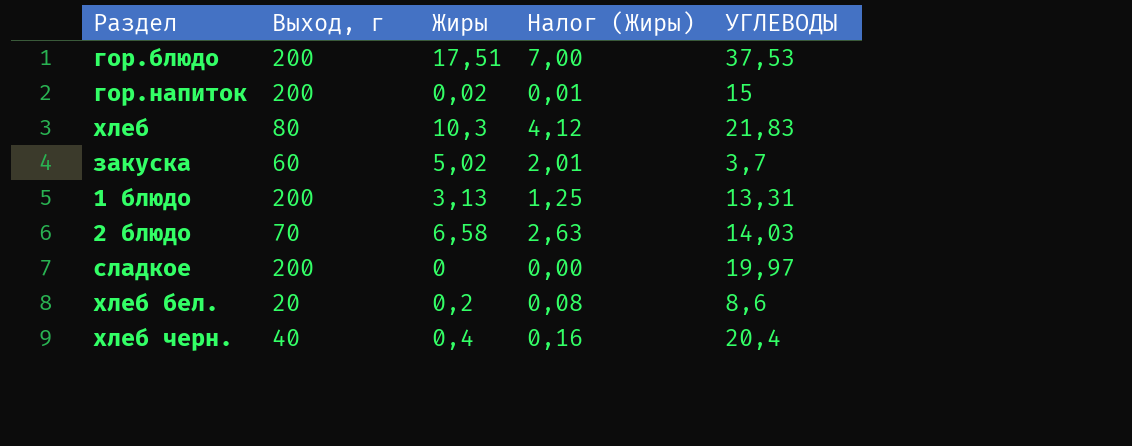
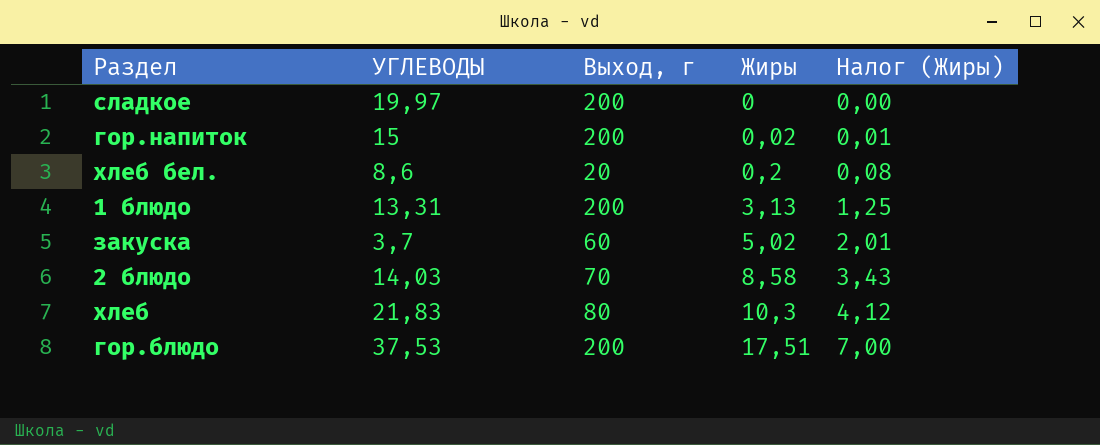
row order: none -> Жиры ascending
column УГЛЕВОДЫ | position: 5 -> 2
row хлеб черн.: 40 | 0,4 | 0,16 | 20,4 -> none
2 блюдо | Жиры: 6,58 -> 8,58
2 блюдо | Налог (Жиры): 2,63 -> 3,43

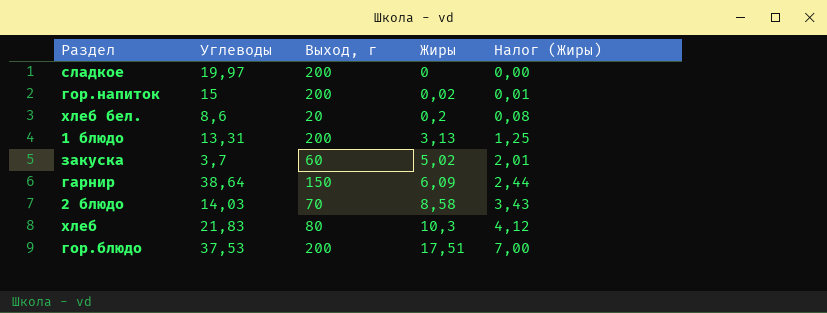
column name: УГЛЕВОДЫ -> Углеводы
row гарнир: none -> 38,64 | 150 | 6,09 | 2,44

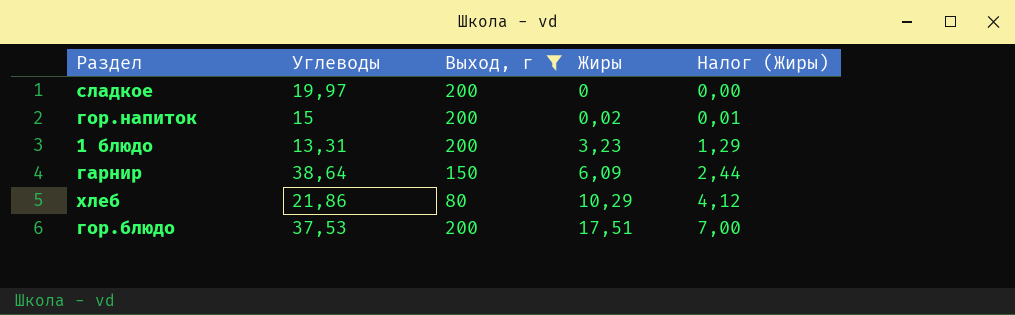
filter: none -> Выход, г >= 80
1 блюдо | Жиры: 3,13 -> 3,23
1 блюдо | Налог (Жиры): 1,25 -> 1,29
хлеб | Углеводы: 21,83 -> 21,86
хлеб | Жиры: 10,3 -> 10,29

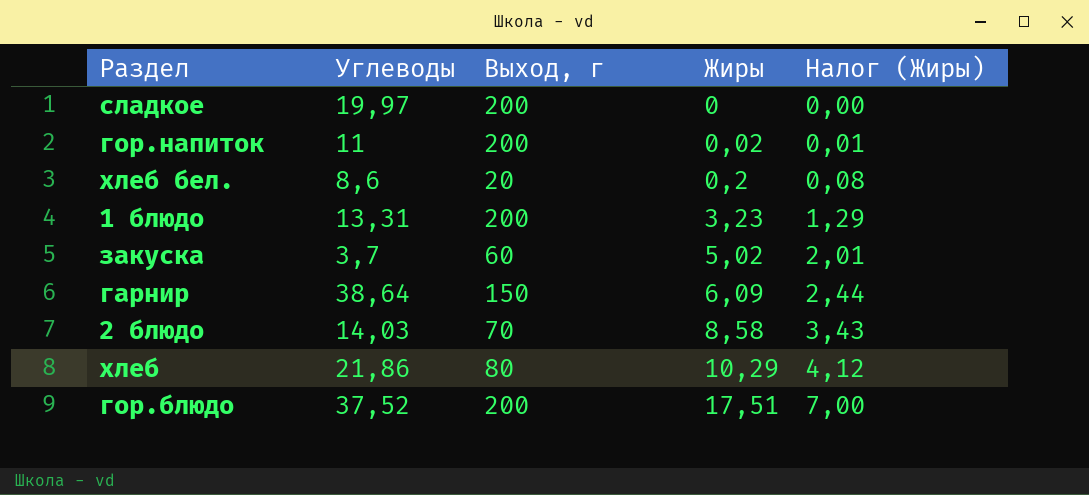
filter: Выход, г >= 80 -> none
гор.напиток | Углеводы: 15 -> 11
гор.блюдо | Углеводы: 37,53 -> 37,52

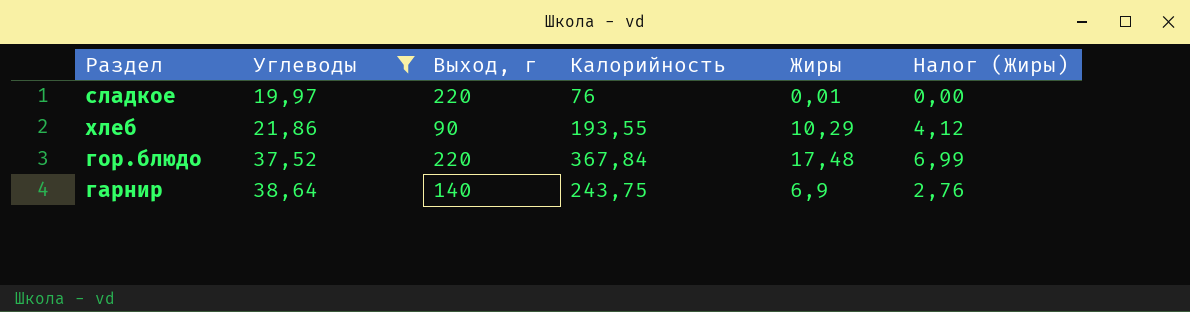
filter: none -> Углеводы >= 19,97
row order: Жиры ascending -> Углеводы ascending
column Калорийность | position: none -> 4
сладкое | Выход, г: 200 -> 220
сладкое | Жиры: 0 -> 0,01
хлеб | Выход, г: 80 -> 90
гор.блюдо | Выход, г: 200 -> 220
гор.блюдо | Жиры: 17,51 -> 17,48
гор.блюдо | Налог (Жиры): 7,00 -> 6,99
гарнир | Выход, г: 150 -> 140
гарнир | Жиры: 6,09 -> 6,9
гарнир | Налог (Жиры): 2,44 -> 2,76

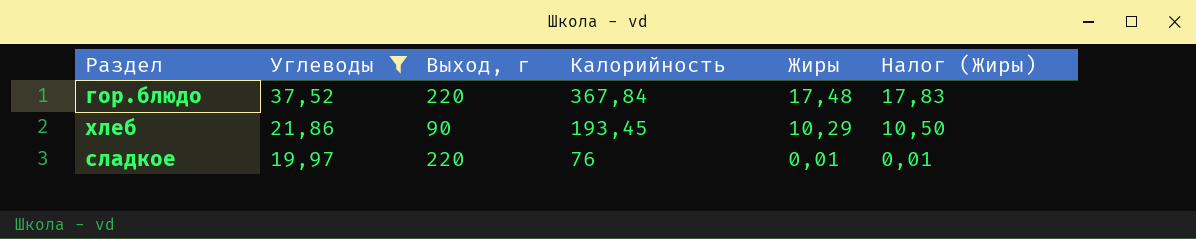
row order: Углеводы ascending -> Углеводы descending
column Налог (Жиры) | formula: [Жиры] * 0,4 -> [Жиры] * 1,02
row гарнир: 38,64 | 140 | 243,75 | 6,9 | 2,76 -> none
хлеб | Калорийность: 193,55 -> 193,45

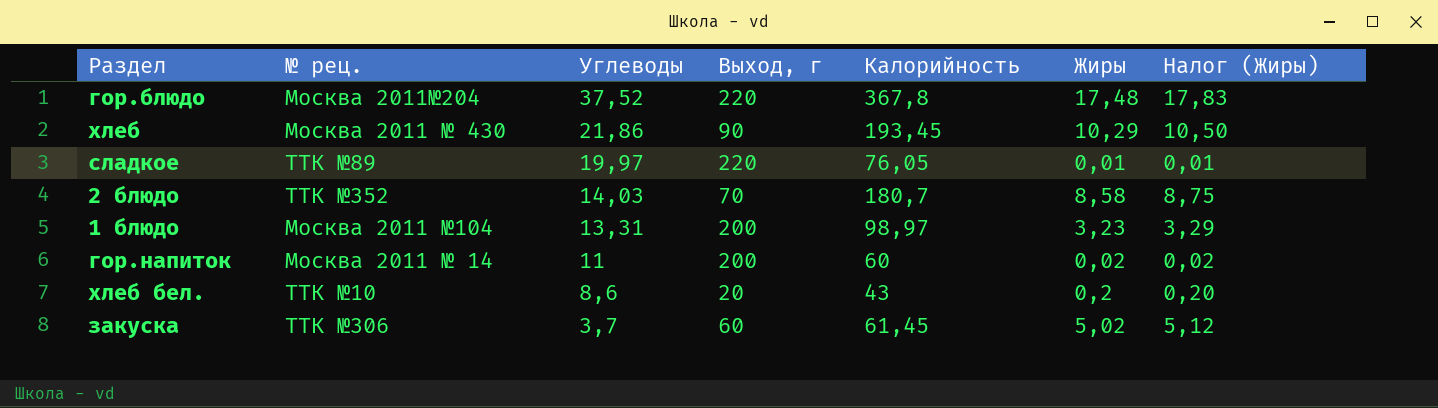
filter: Углеводы >= 19,97 -> none
column № рец. | position: none -> 2
гор.блюдо | Калорийность: 367,84 -> 367,8
сладкое | Калорийность: 76 -> 76,05

